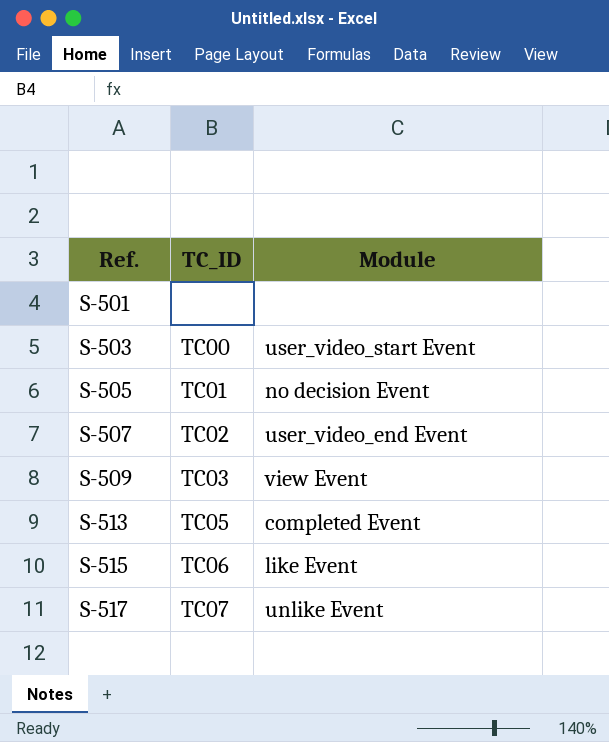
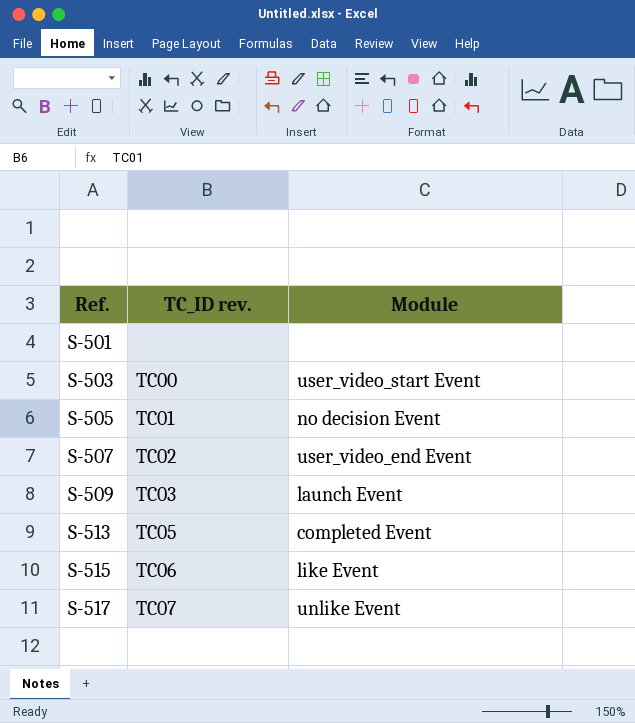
column name: TC_ID -> TC_ID rev.
S-509 | Module: view Event -> launch Event

